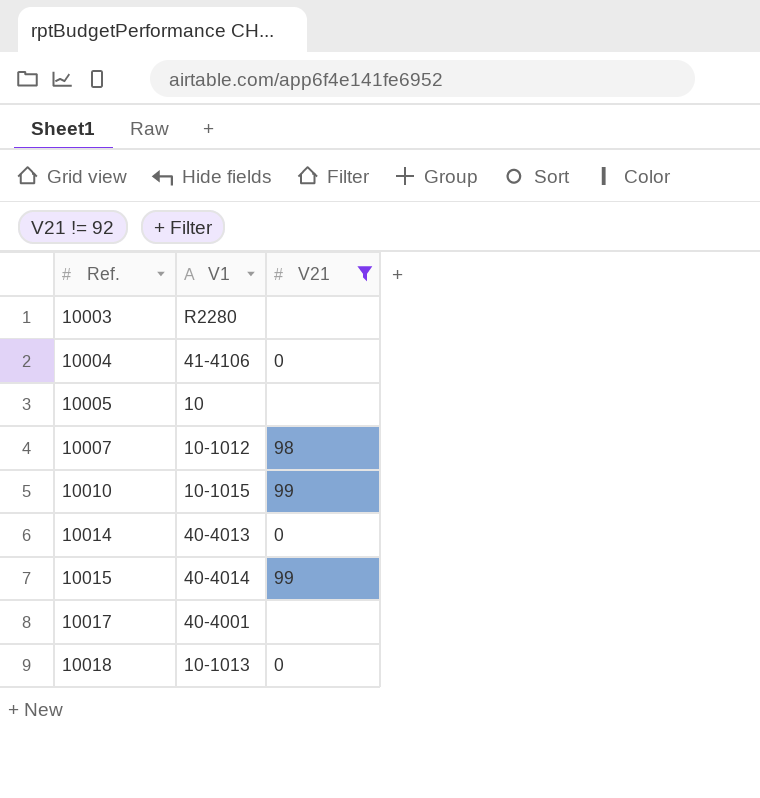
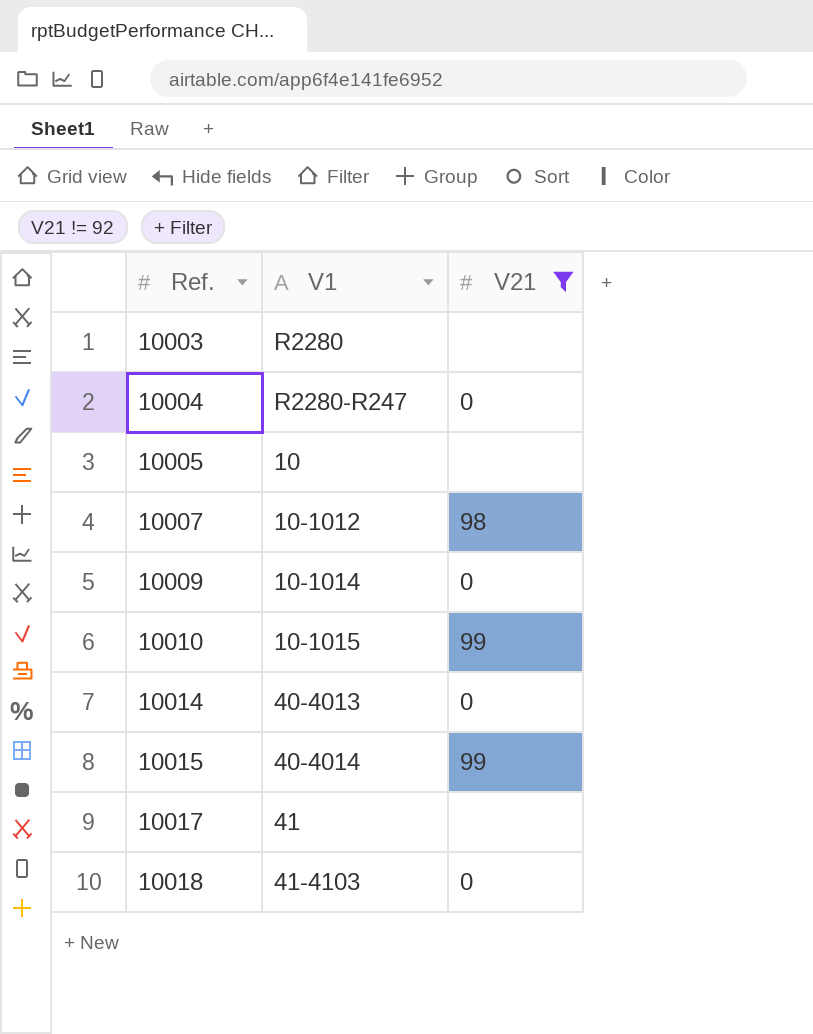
10004 | V1: 41-4106 -> R2280-R247
row 10009: none -> 10-1014 | 0
10017 | V1: 40-4001 -> 41
10018 | V1: 10-1013 -> 41-4103

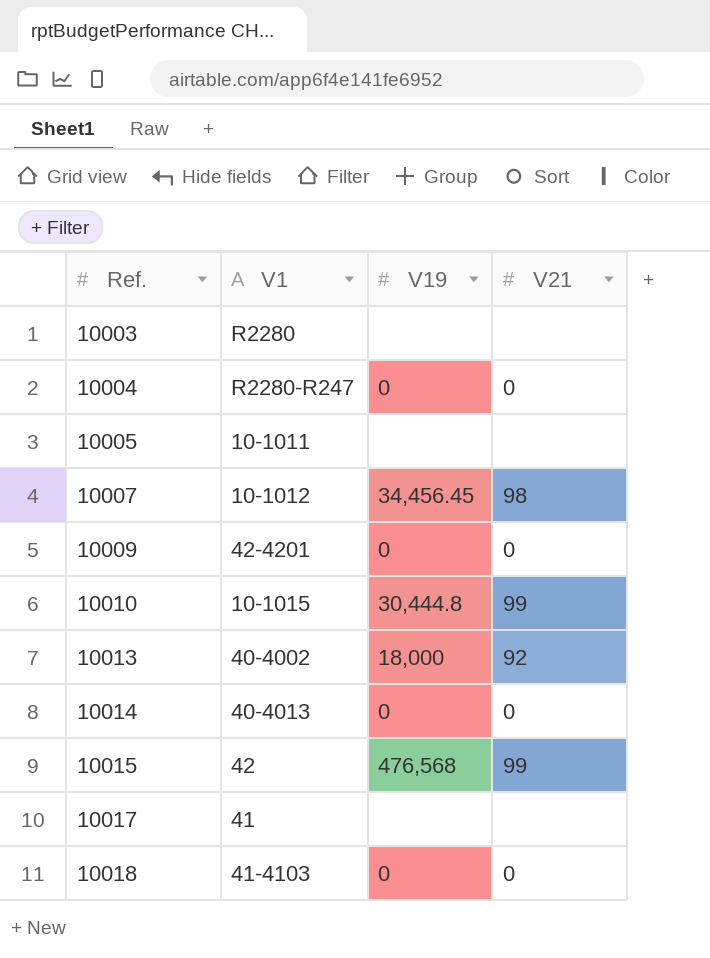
filter: V21 != 92 -> none
column V19 | position: none -> 3
10005 | V1: 10 -> 10-1011
10009 | V1: 10-1014 -> 42-4201
10015 | V1: 40-4014 -> 42

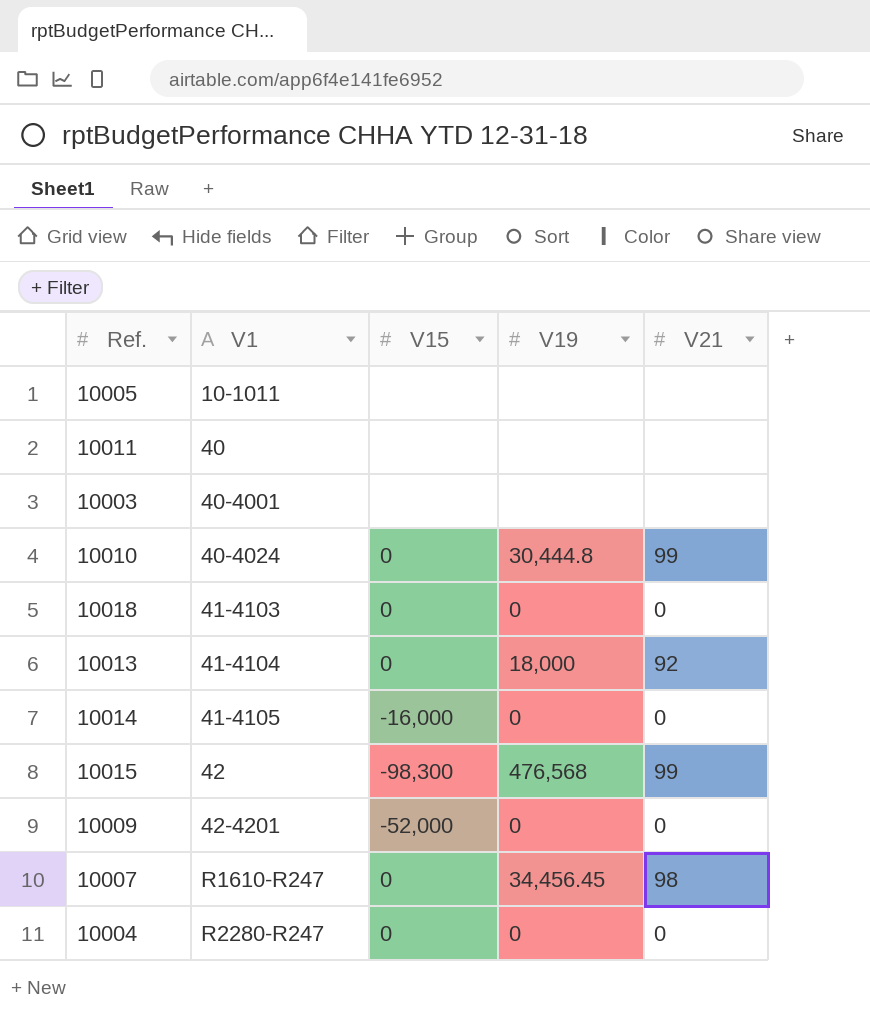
row order: Ref. ascending -> V1 ascending
column V15 | position: none -> 3
row 10017: 41 | none | none -> none
row 10011: none -> 40 | none | none | none
10003 | V1: R2280 -> 40-4001
10010 | V1: 10-1015 -> 40-4024
10013 | V1: 40-4002 -> 41-4104
10014 | V1: 40-4013 -> 41-4105
10007 | V1: 10-1012 -> R1610-R247

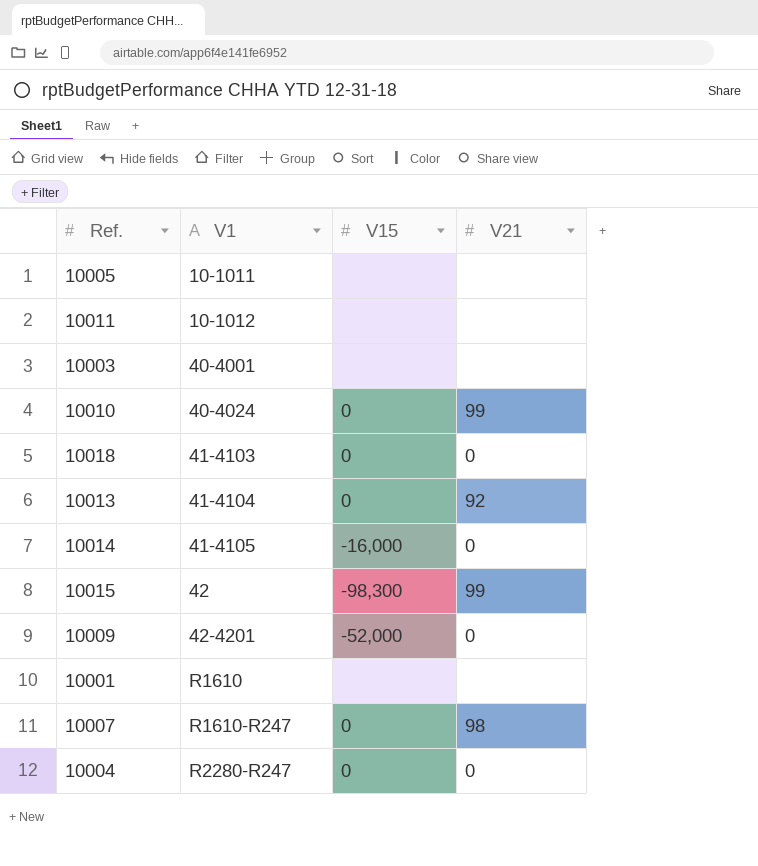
column V19 | position: 4 -> none
10011 | V1: 40 -> 10-1012
row 10001: none -> R1610 | none | none

